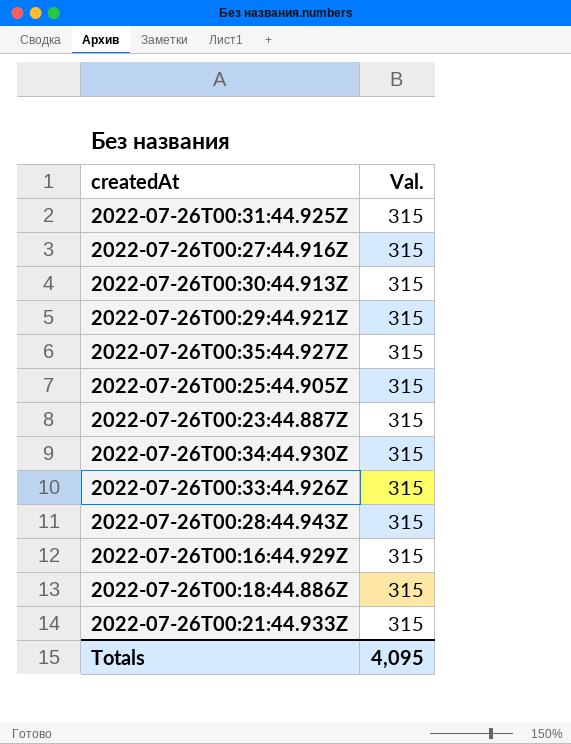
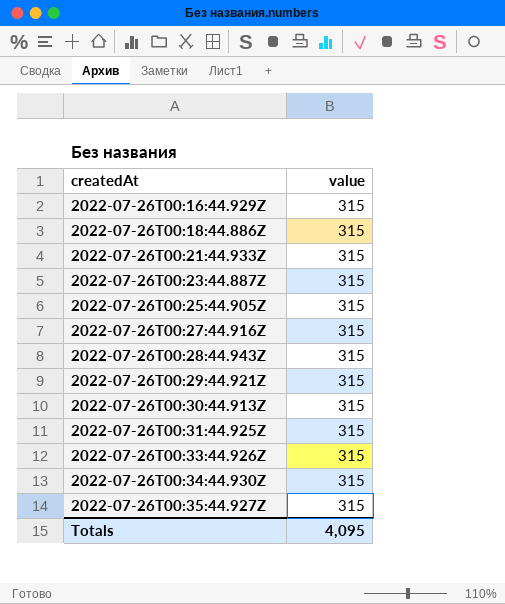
row order: none -> createdAt ascending
column name: Val. -> value

